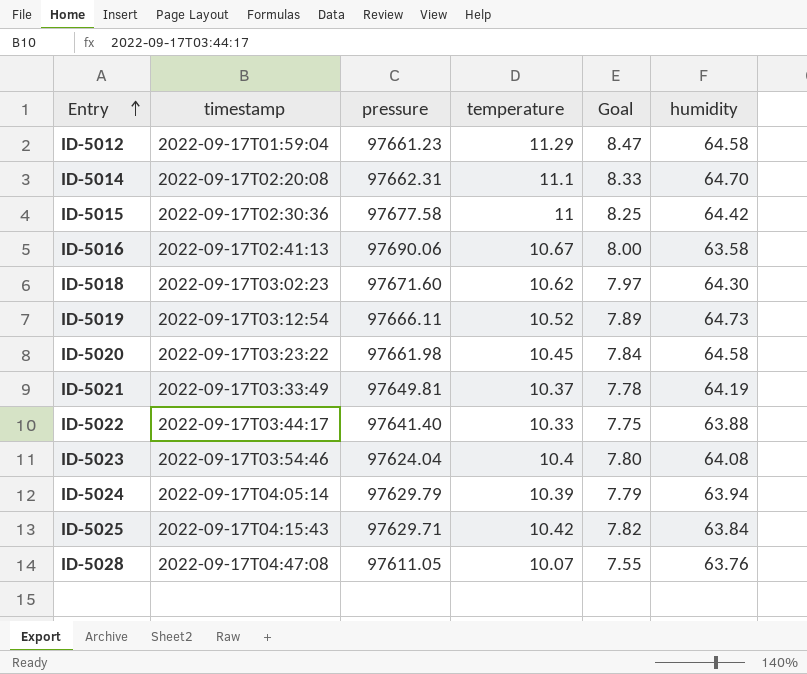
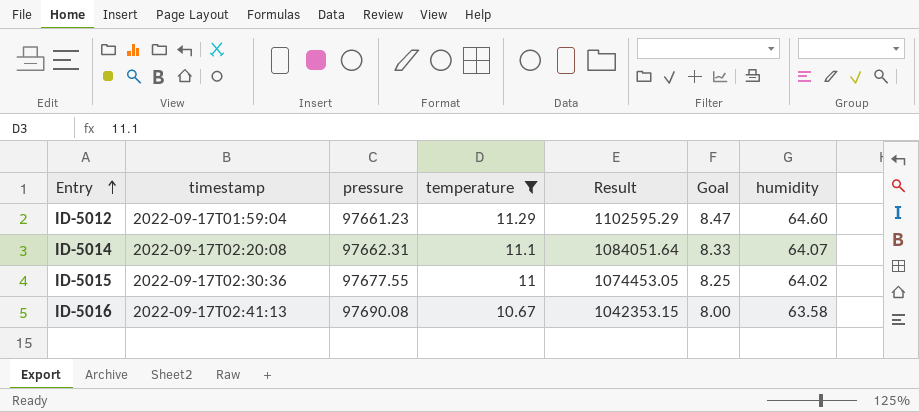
filter: none -> temperature >= 10.67
column Result | formula: none -> [pressure] * [temperature]
ID-5012 | humidity: 64.58 -> 64.60
ID-5014 | humidity: 64.70 -> 64.07
ID-5015 | pressure: 97677.58 -> 97677.55
ID-5015 | humidity: 64.42 -> 64.02
ID-5016 | pressure: 97690.06 -> 97690.08

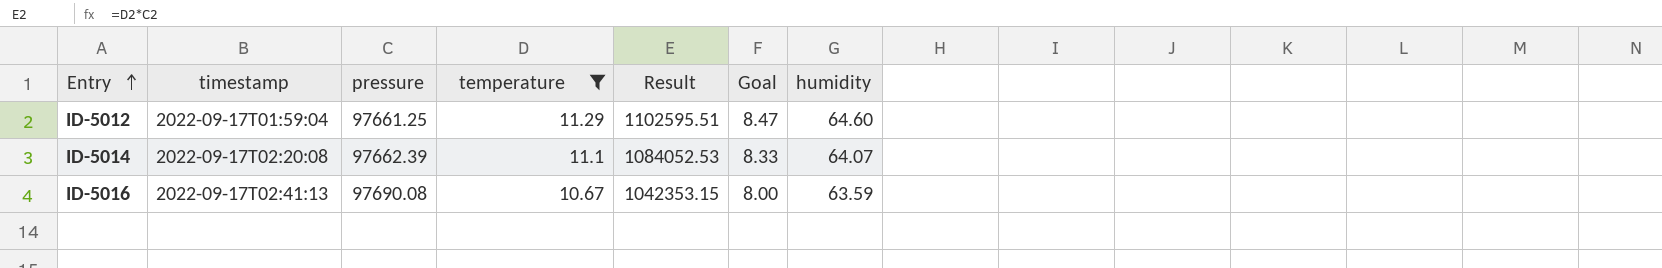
row ID-5015: 2022-09-17T02:30:36 | 97677.55 | 11 | 1074453.05 | 8.25 | 64.02 -> none
ID-5012 | pressure: 97661.23 -> 97661.25
ID-5012 | Result: 1102595.29 -> 1102595.51
ID-5014 | pressure: 97662.31 -> 97662.39
ID-5014 | Result: 1084051.64 -> 1084052.53
ID-5016 | humidity: 63.58 -> 63.59

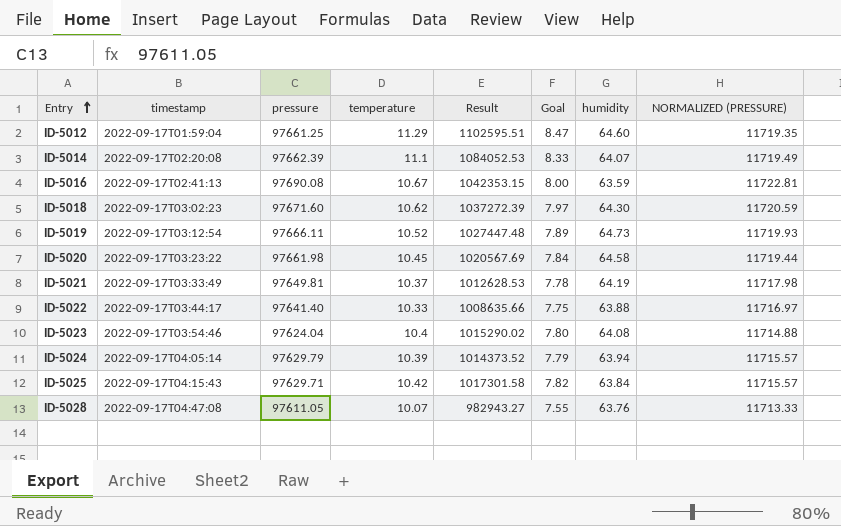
filter: temperature >= 10.67 -> none
column NORMALIZED (PRESSURE) | formula: none -> [pressure] * 0.12

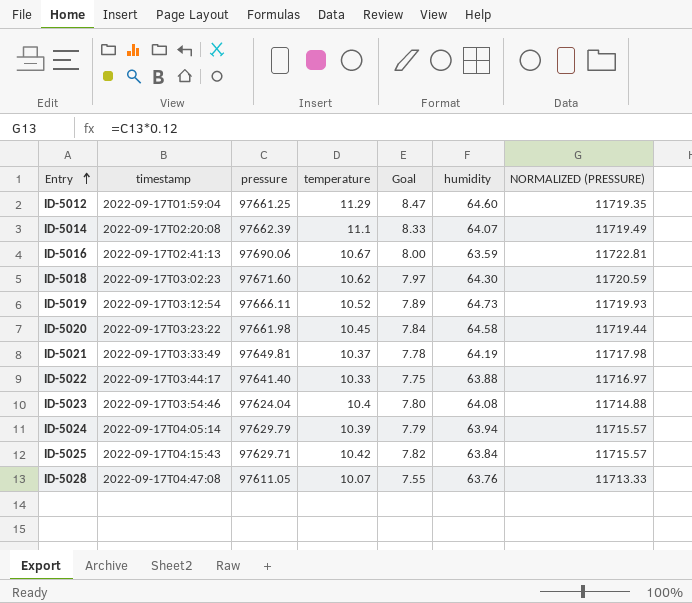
column Result | formula: [pressure] * [temperature] -> none
ID-5016 | pressure: 97690.08 -> 97690.06

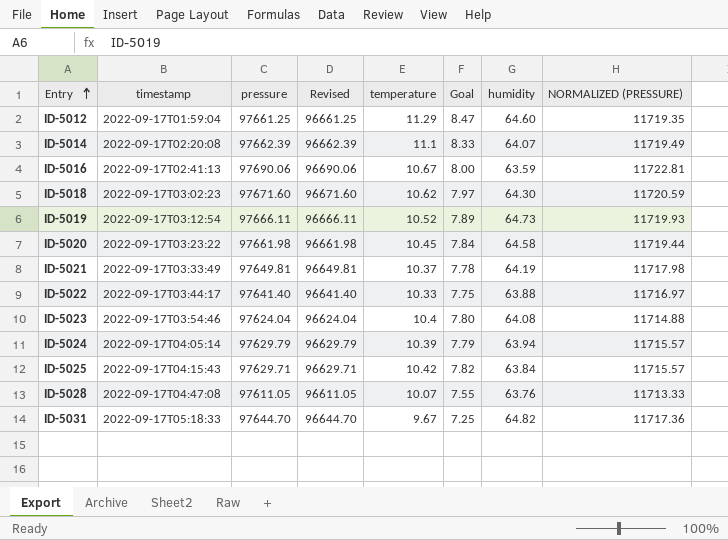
column Revised | formula: none -> [pressure] - 1000
row ID-5031: none -> 2022-09-17T05:18:33 | 97644.70 | 96644.70 | 9.67 | 7.25 | 64.82 | 11717.36

